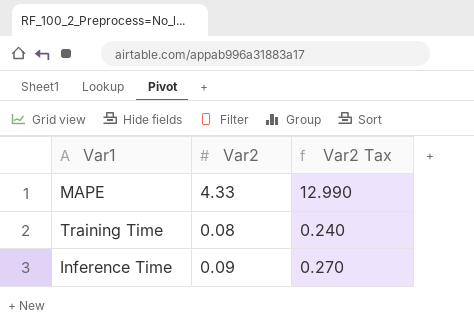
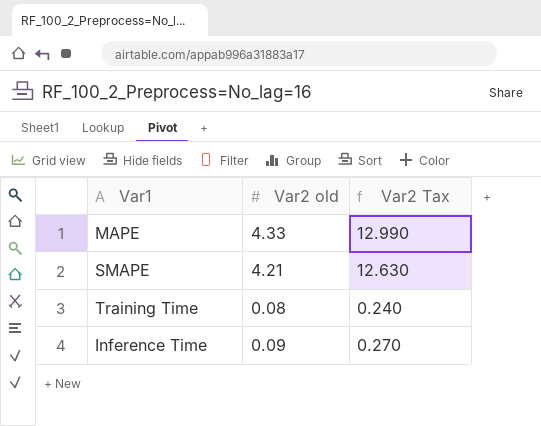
column name: Var2 -> Var2 old
row SMAPE: none -> 4.21 | 12.630

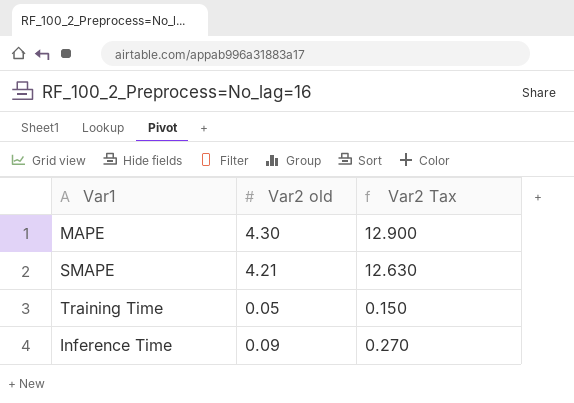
MAPE | Var2 old: 4.33 -> 4.30
MAPE | Var2 Tax: 12.990 -> 12.900
Training Time | Var2 old: 0.08 -> 0.05
Training Time | Var2 Tax: 0.240 -> 0.150

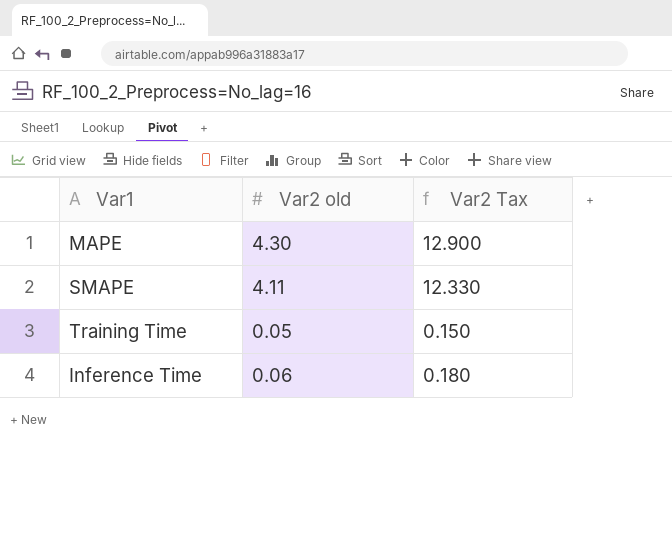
SMAPE | Var2 old: 4.21 -> 4.11
SMAPE | Var2 Tax: 12.630 -> 12.330
Inference Time | Var2 old: 0.09 -> 0.06
Inference Time | Var2 Tax: 0.270 -> 0.180

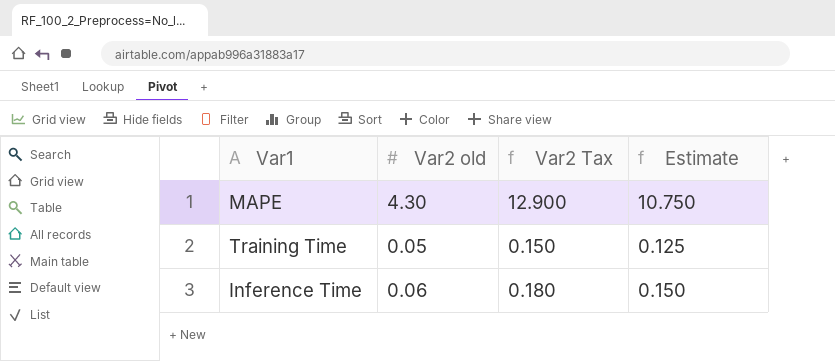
column Estimate | formula: none -> [Var2 old] * 2.5
row SMAPE: 4.11 | 12.330 -> none

